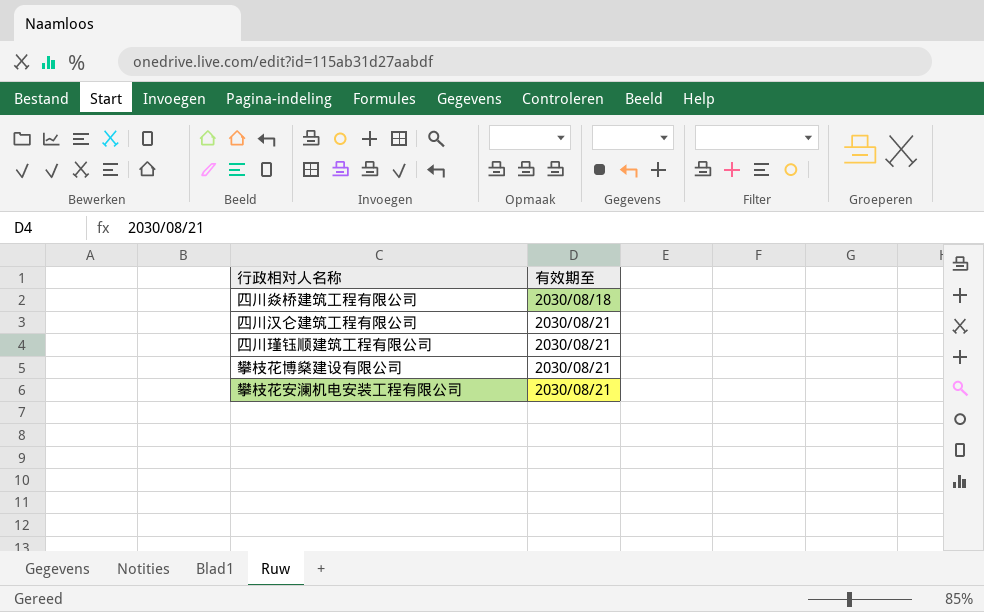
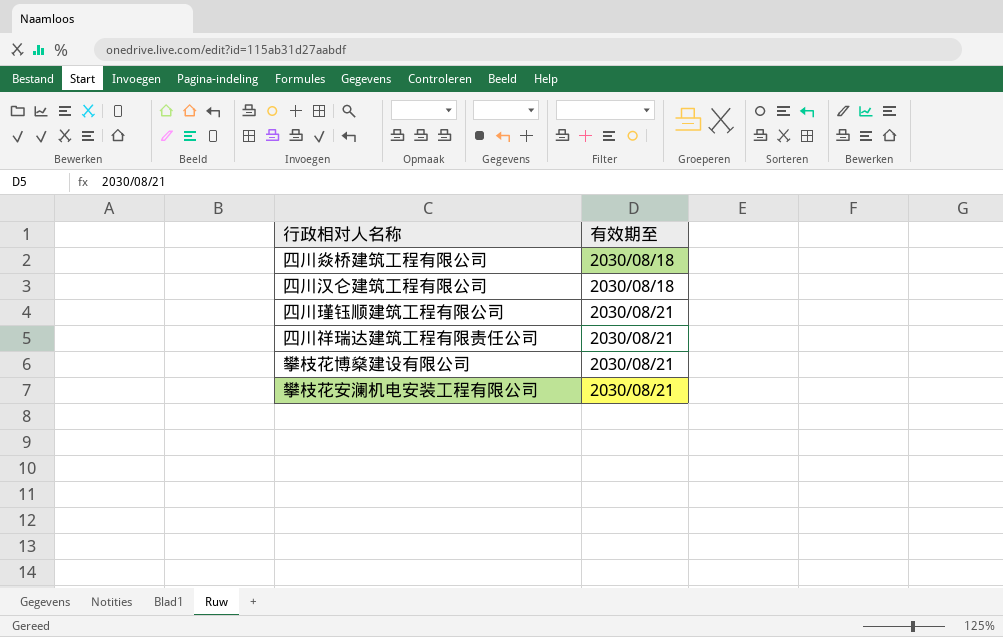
四川汉仑建筑工程有限公司 | 有效期至: 2030/08/21 -> 2030/08/18
row 四川祥瑞达建筑工程有限责任公司: none -> 2030/08/21

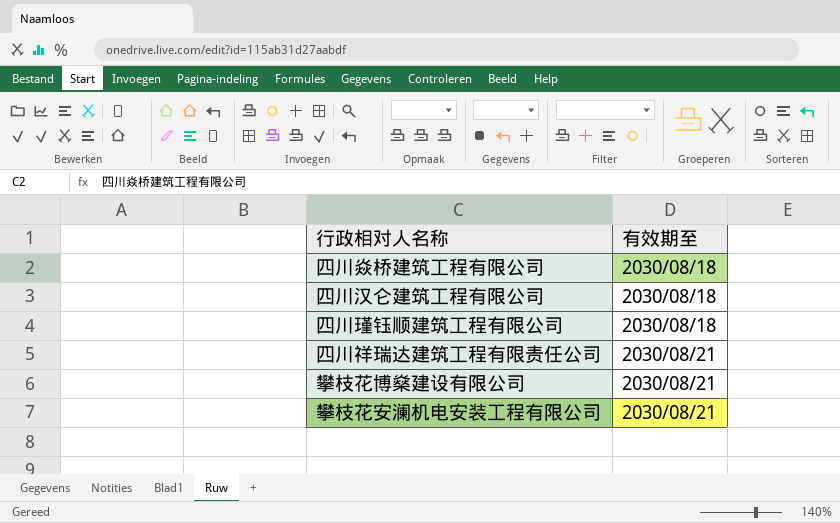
四川瑾钰顺建筑工程有限公司 | 有效期至: 2030/08/21 -> 2030/08/18

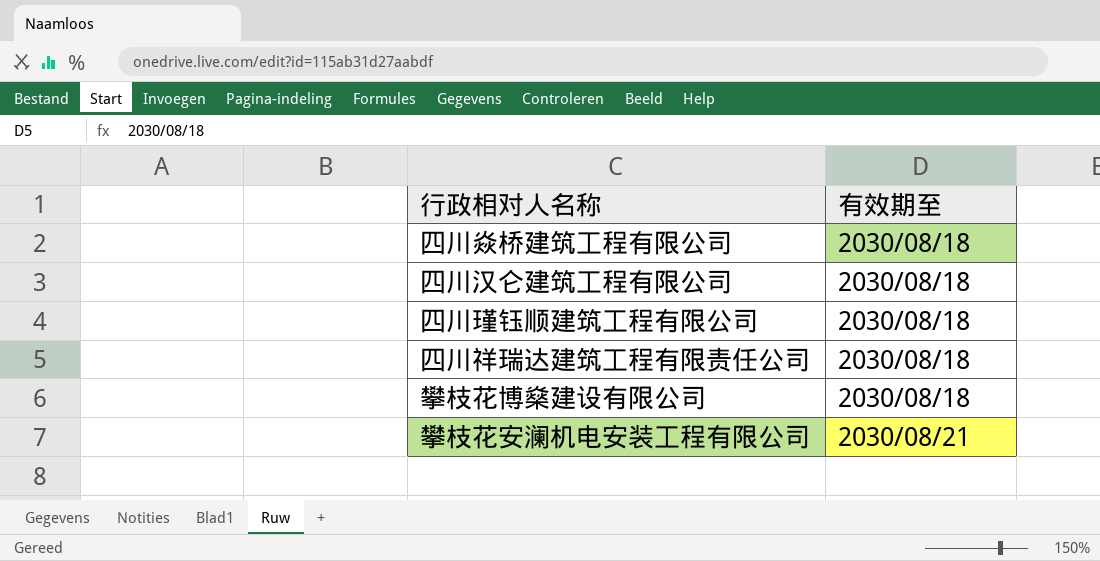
四川祥瑞达建筑工程有限责任公司 | 有效期至: 2030/08/21 -> 2030/08/18
攀枝花博燊建设有限公司 | 有效期至: 2030/08/21 -> 2030/08/18

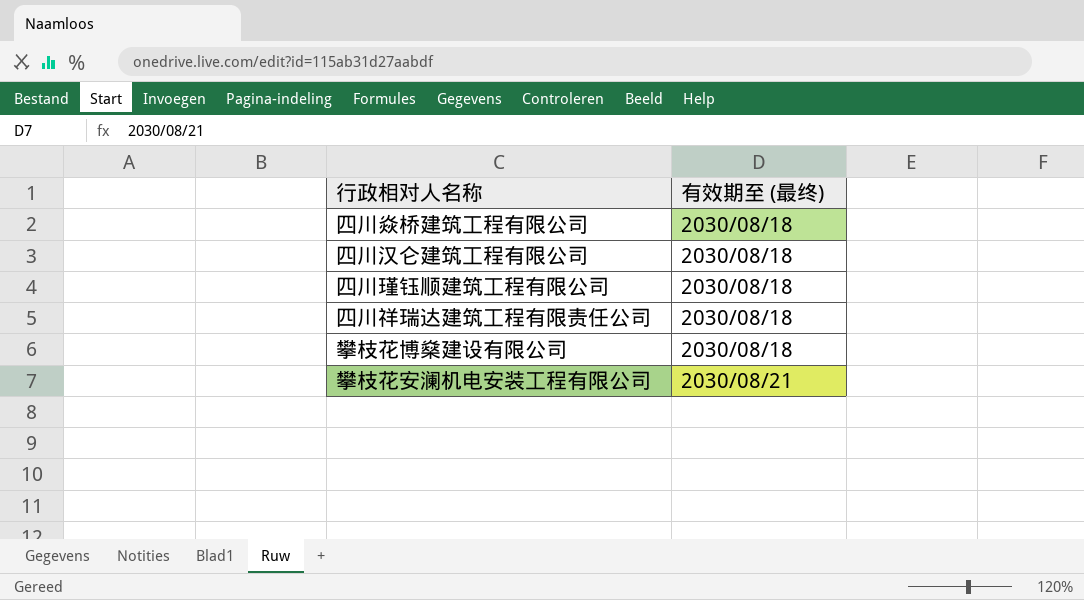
column name: 有效期至 -> 有效期至 (最终)

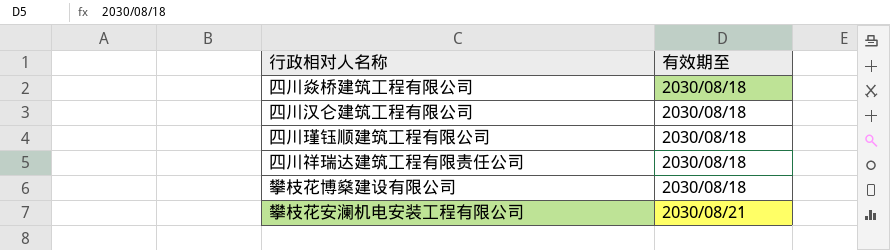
column name: 有效期至 (最终) -> 有效期至

